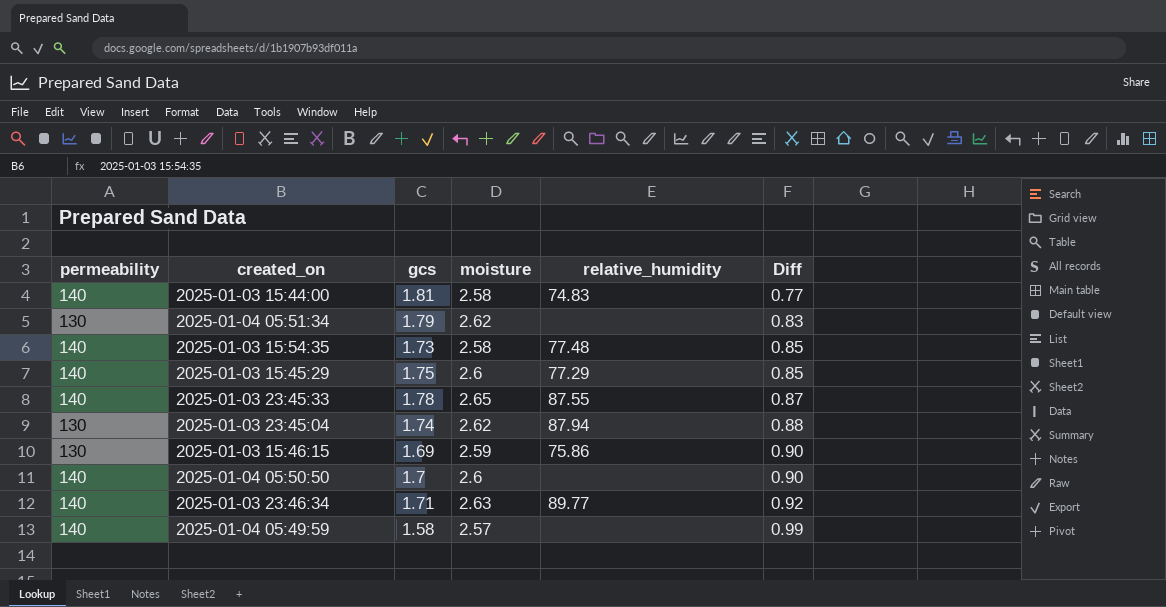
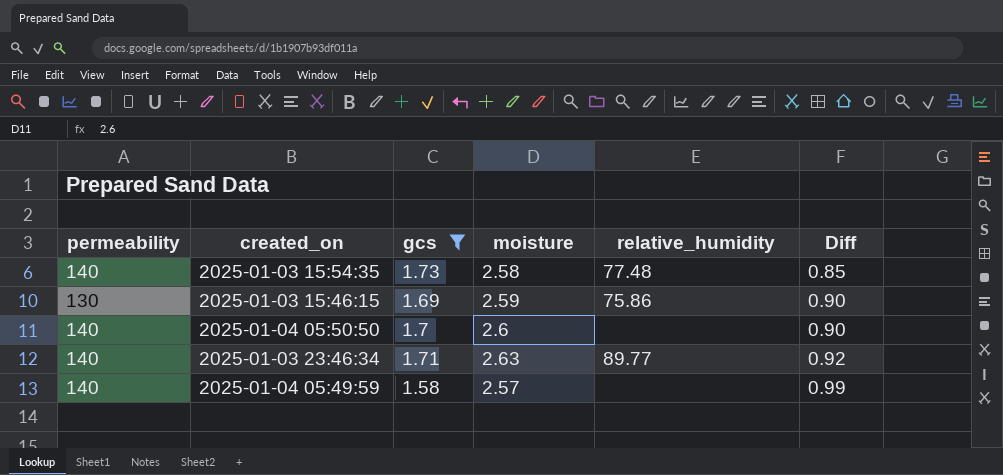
filter: none -> gcs <= 1.73

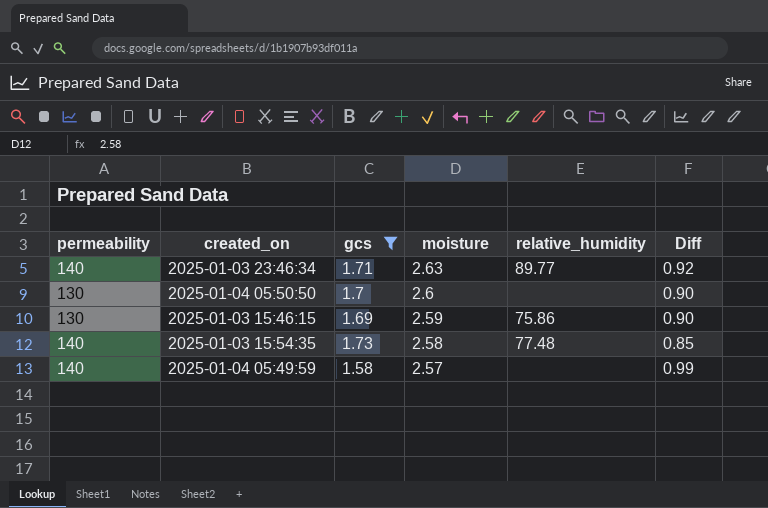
row order: Diff ascending -> moisture descending
2025-01-04 05:50:50 | permeability: 140 -> 130

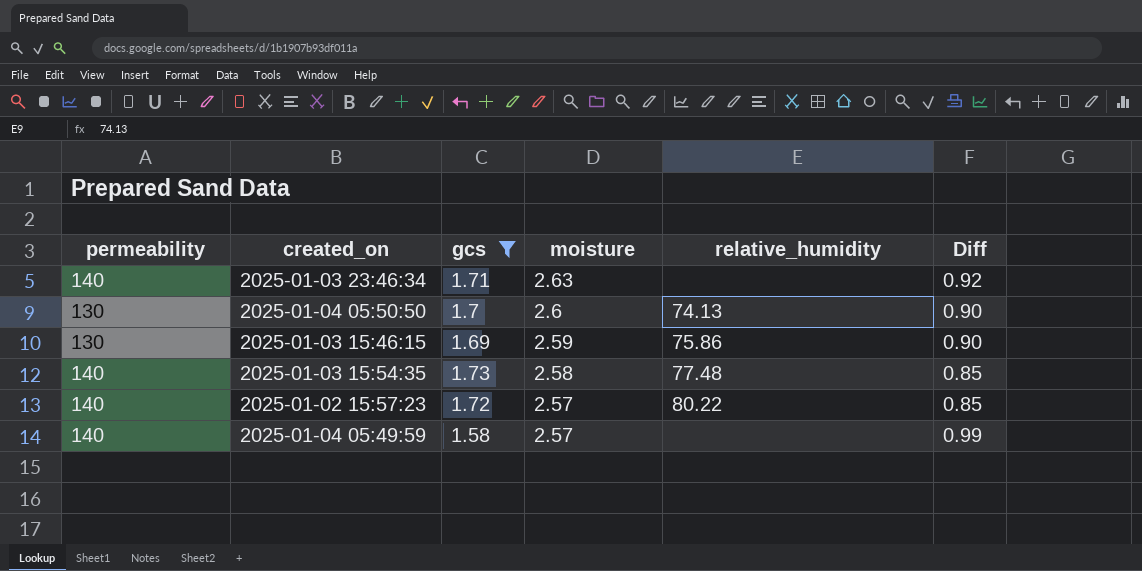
2025-01-03 23:46:34 | relative_humidity: 89.77 -> none
2025-01-04 05:50:50 | relative_humidity: none -> 74.13
row 2025-01-02 15:57:23: none -> 140 | 1.72 | 2.57 | 80.22 | 0.85

